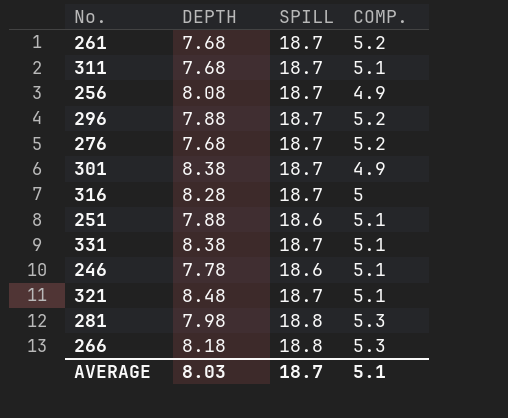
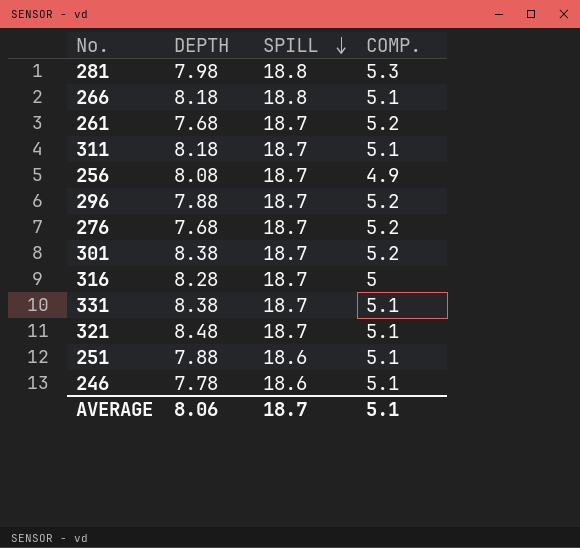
row order: none -> SPILL descending
266 | COMP.: 5.3 -> 5.1
311 | DEPTH: 7.68 -> 8.18
301 | COMP.: 4.9 -> 5.2
AVERAGE | DEPTH: 8.03 -> 8.06

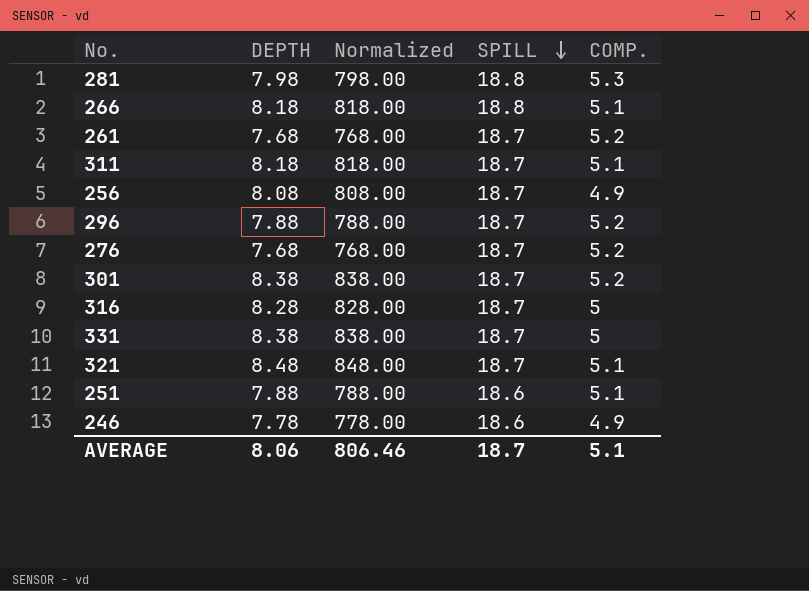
column Normalized | formula: none -> [DEPTH] * 100
331 | COMP.: 5.1 -> 5
246 | COMP.: 5.1 -> 4.9

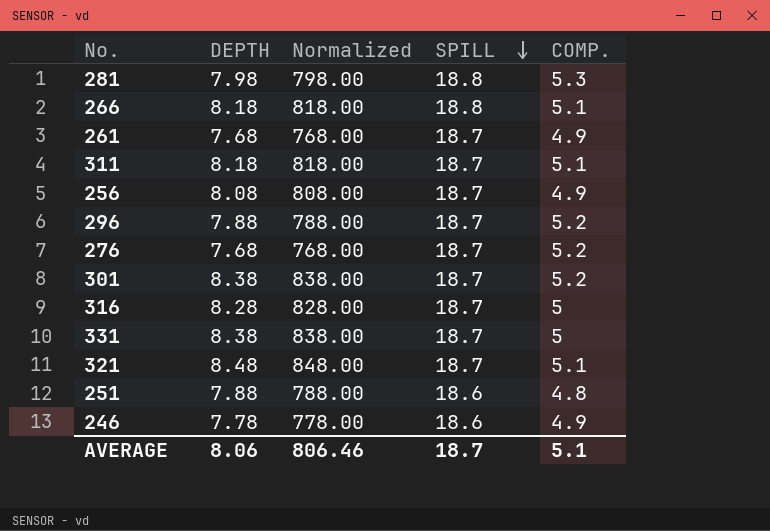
261 | COMP.: 5.2 -> 4.9
251 | COMP.: 5.1 -> 4.8

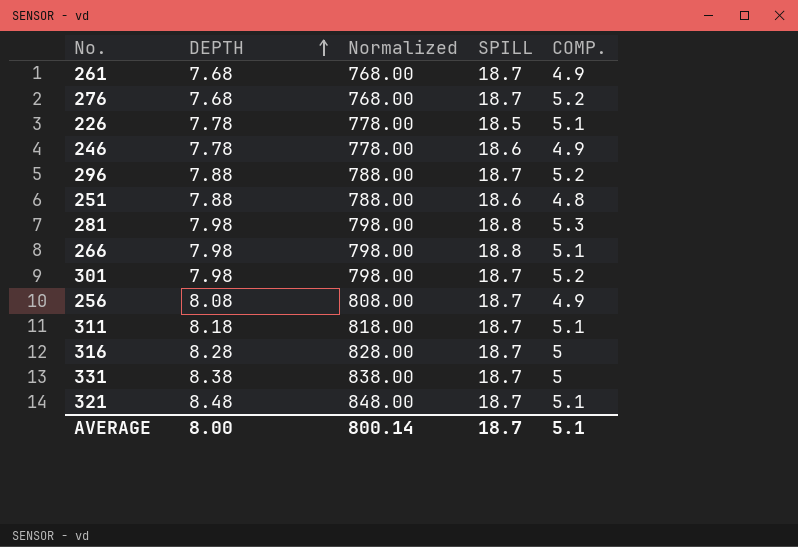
row order: SPILL descending -> DEPTH ascending
row 226: none -> 7.78 | 778.00 | 18.5 | 5.1
266 | DEPTH: 8.18 -> 7.98
266 | Normalized: 818.00 -> 798.00
301 | DEPTH: 8.38 -> 7.98
301 | Normalized: 838.00 -> 798.00
AVERAGE | DEPTH: 8.06 -> 8.00
AVERAGE | Normalized: 806.46 -> 800.14

